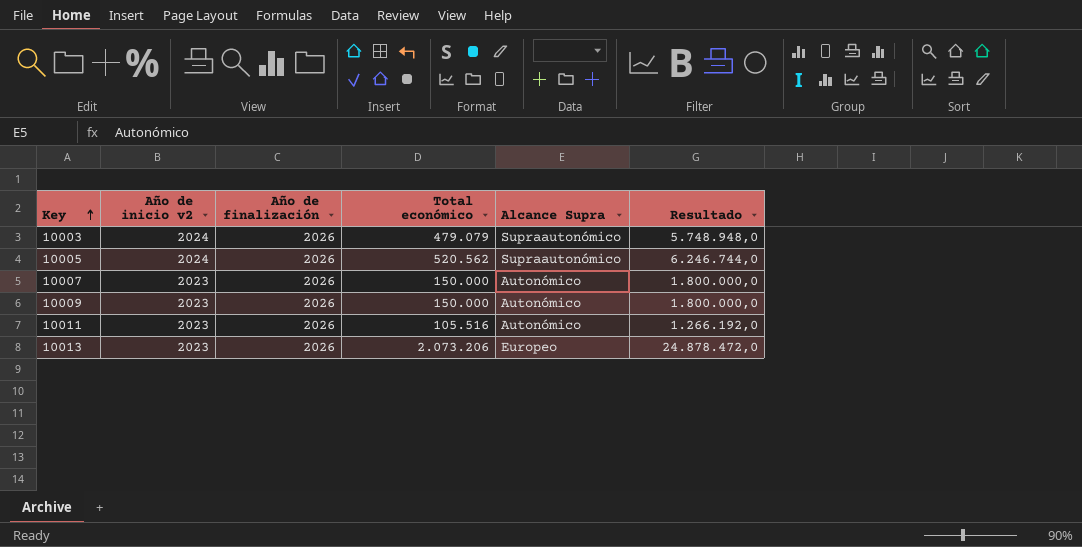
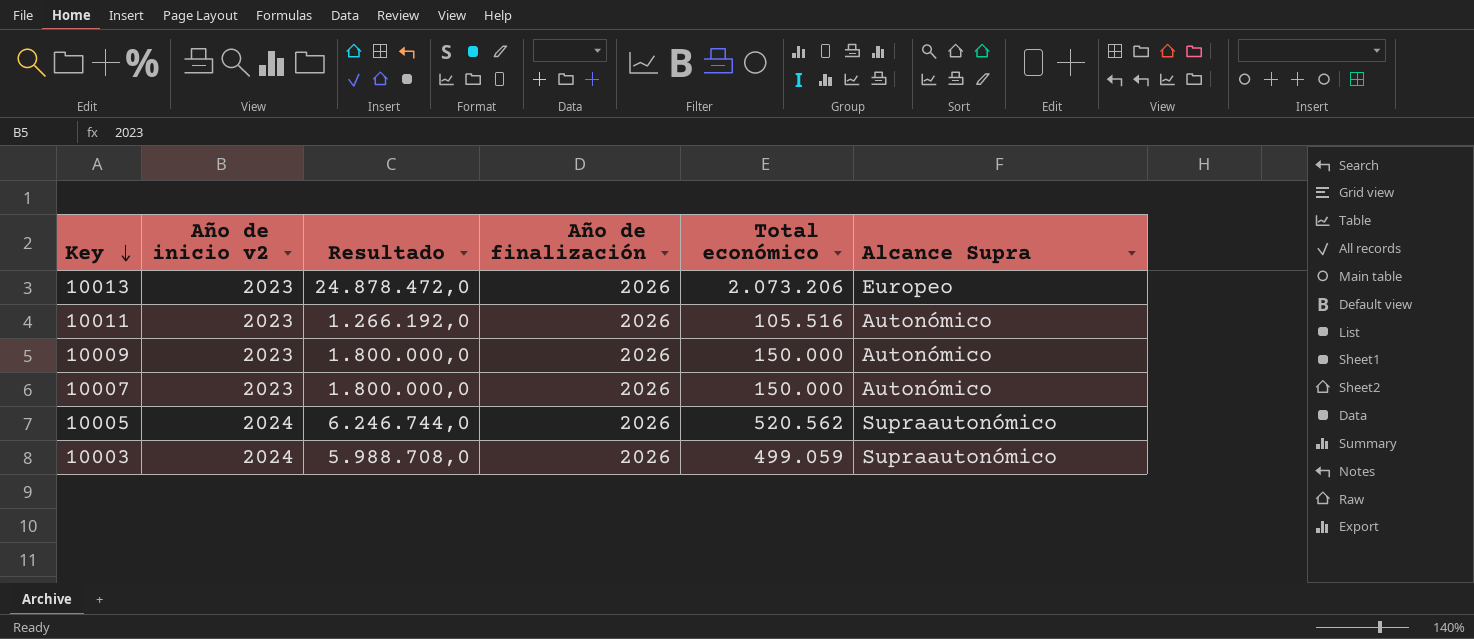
row order: Key ascending -> Key descending
column Resultado | position: 6 -> 3
10003 | Resultado: 5.748.948,0 -> 5.988.708,0
10003 | Total económico: 479.079 -> 499.059

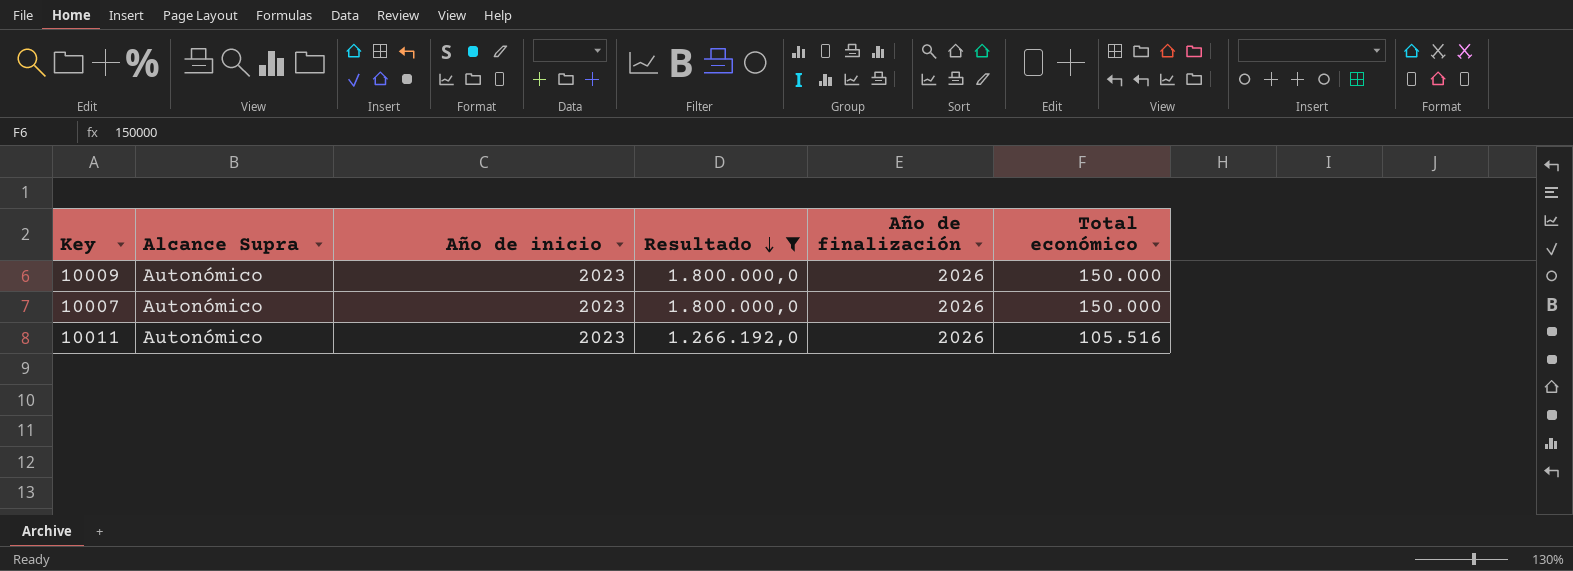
filter: none -> Resultado <= 1.800.000,0
row order: Key descending -> Resultado descending
column Alcance Supra | position: 6 -> 2
column name: Año de inicio v2 -> Año de inicio

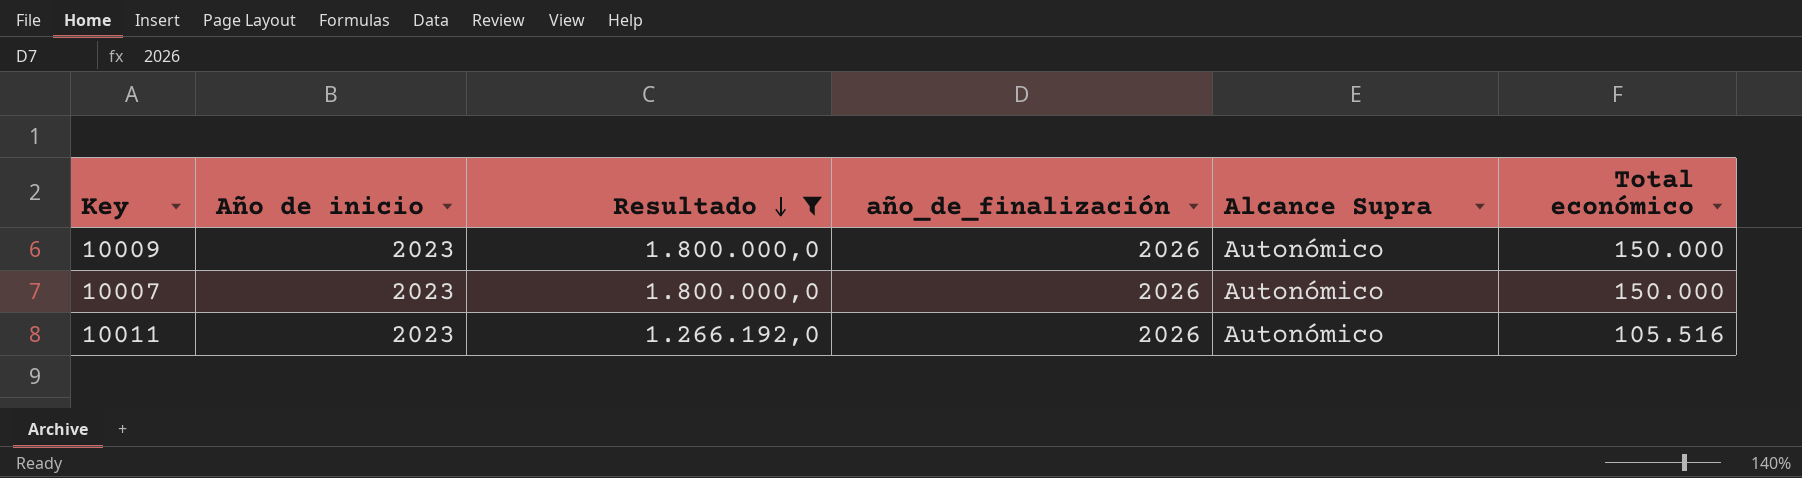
column name: Año de finalización -> año_de_finalización
column Alcance Supra | position: 2 -> 5

